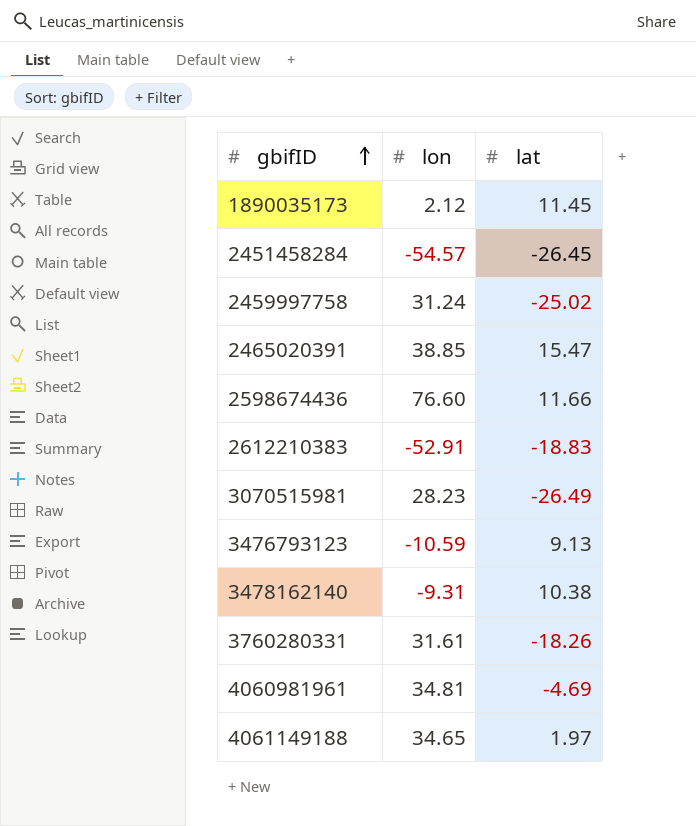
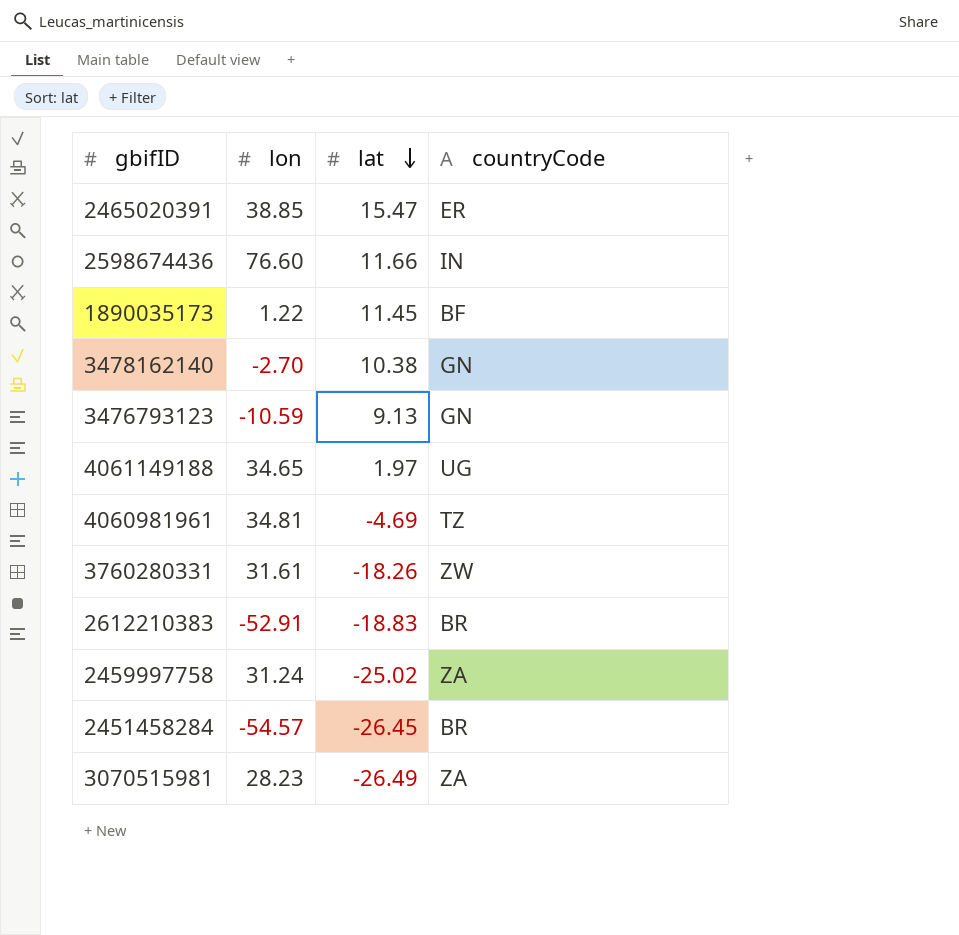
row order: gbifID ascending -> lat descending
column countryCode | position: none -> 4
1890035173 | lon: 2.12 -> 1.22
3478162140 | lon: -9.31 -> -2.70

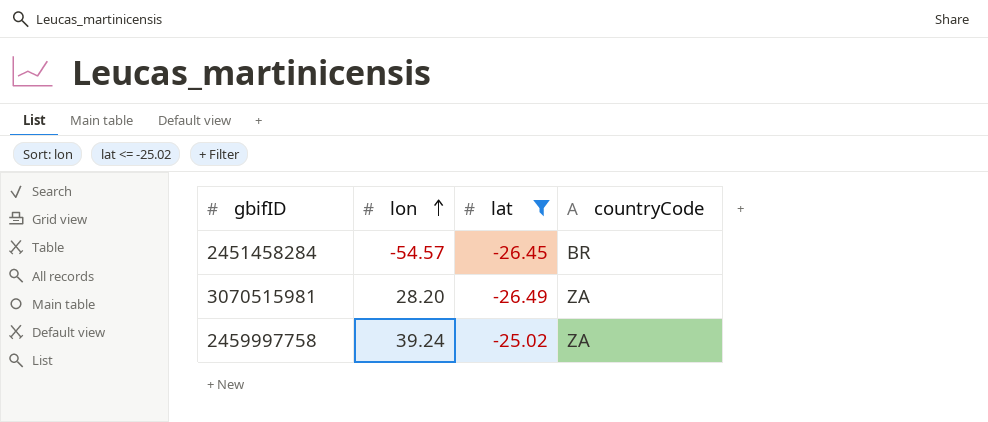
filter: none -> lat <= -25.02
row order: lat descending -> lon ascending
3070515981 | lon: 28.23 -> 28.20
2459997758 | lon: 31.24 -> 39.24

